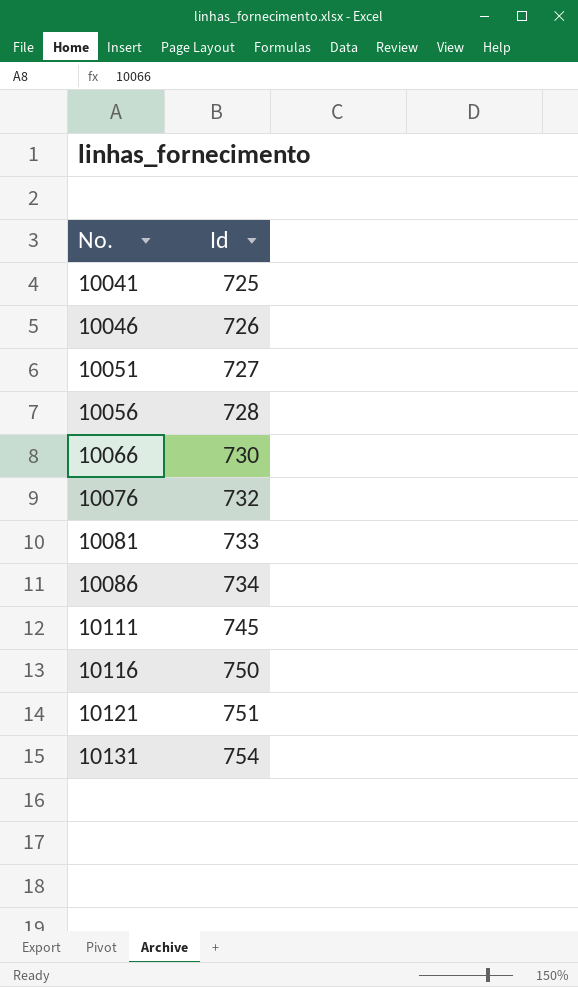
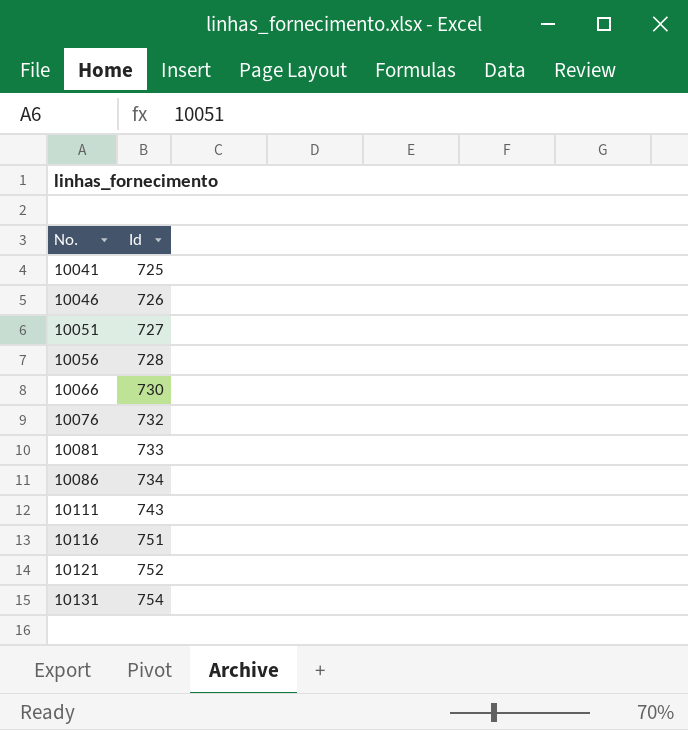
10111 | Id: 745 -> 743
10116 | Id: 750 -> 751
10121 | Id: 751 -> 752

